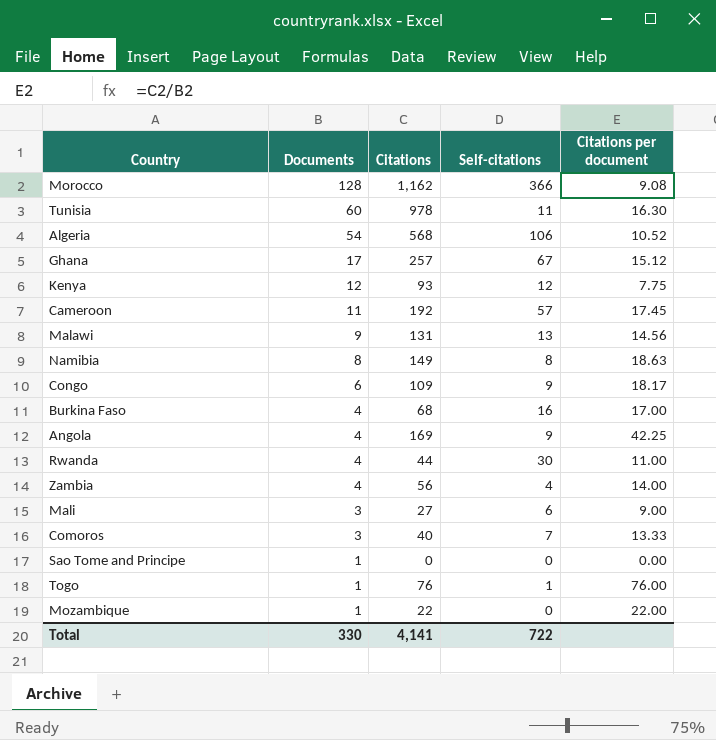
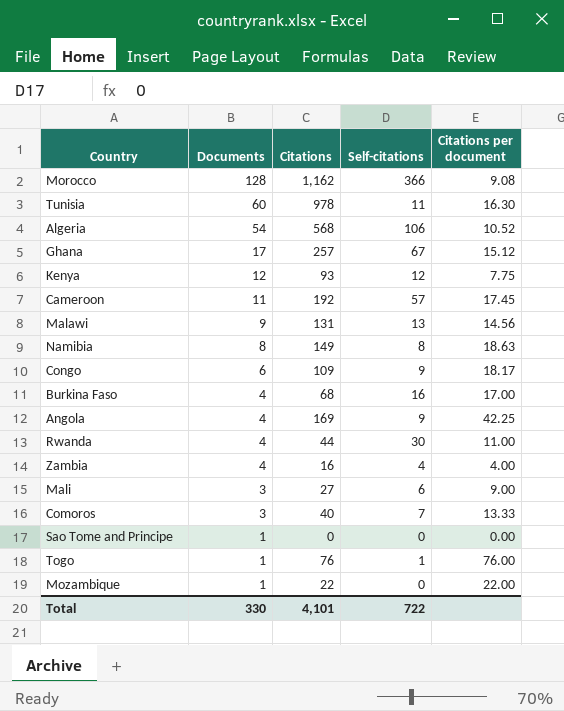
Zambia | Citations: 56 -> 16
Zambia | Citations per document: 14.00 -> 4.00
Total | Citations: 4,141 -> 4,101

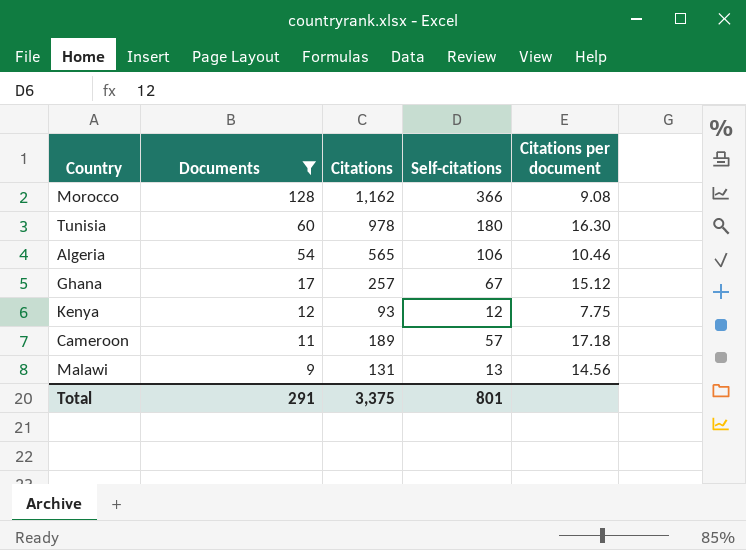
filter: none -> Documents >= 9
Tunisia | Self-citations: 11 -> 180
Algeria | Citations: 568 -> 565
Algeria | Citations per document: 10.52 -> 10.46
Cameroon | Citations: 192 -> 189
Cameroon | Citations per document: 17.45 -> 17.18
Total | Documents: 330 -> 291
Total | Citations: 4,101 -> 3,375
Total | Self-citations: 722 -> 801

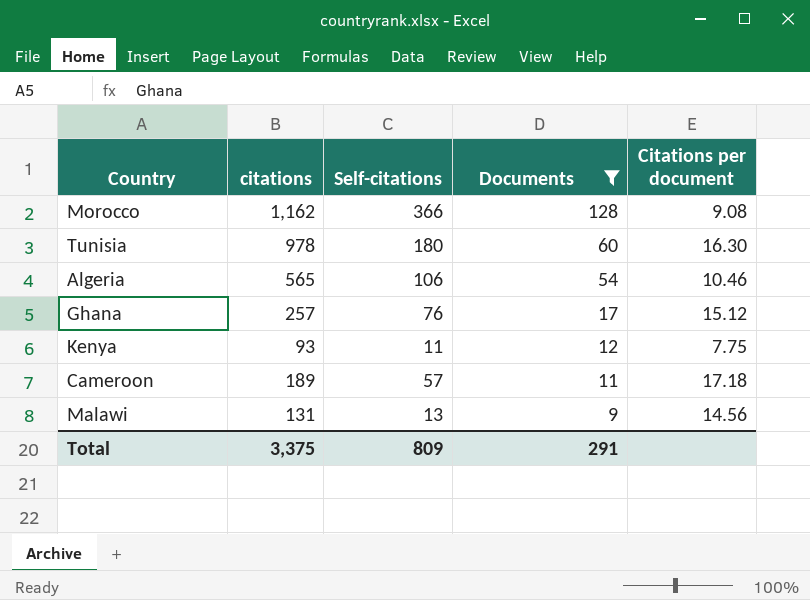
column name: Citations -> citations
column Documents | position: 2 -> 4
Ghana | Self-citations: 67 -> 76
Kenya | Self-citations: 12 -> 11
Total | Self-citations: 801 -> 809

